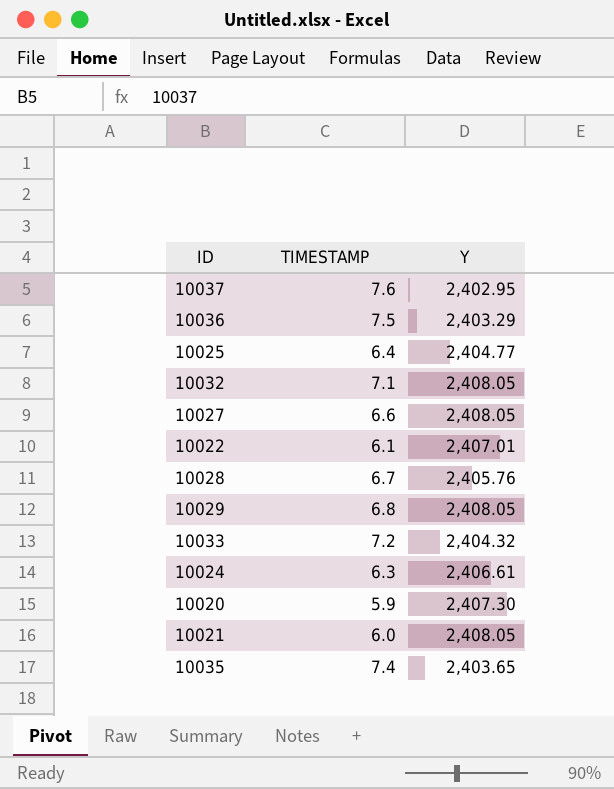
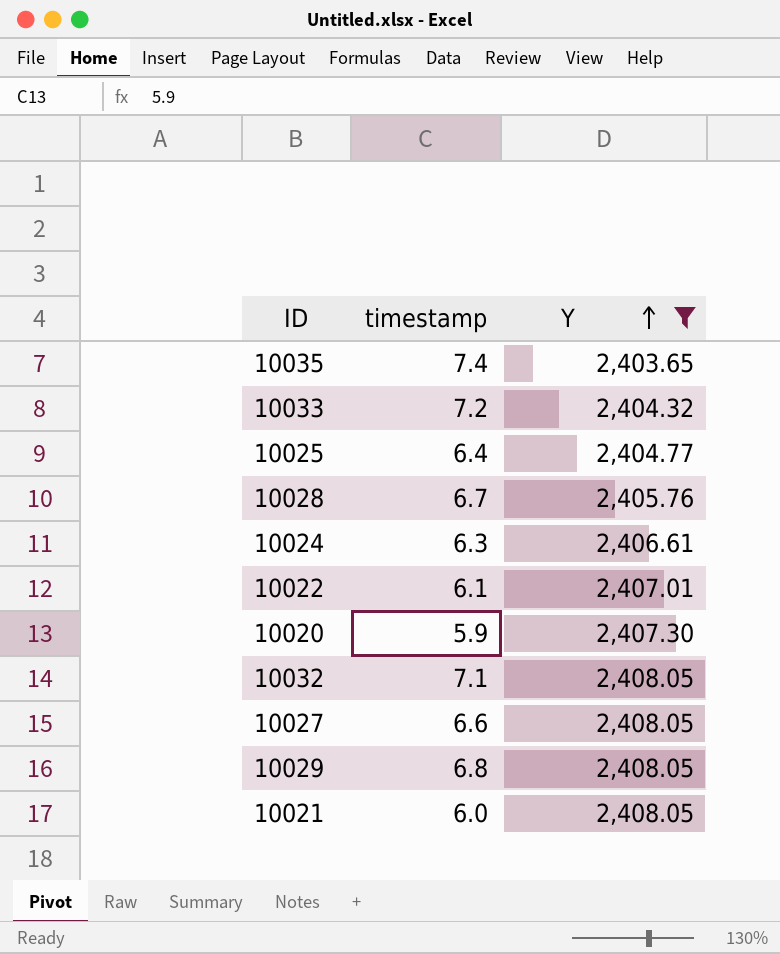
filter: none -> Y >= 2,403.65
row order: none -> Y ascending
column name: TIMESTAMP -> timestamp

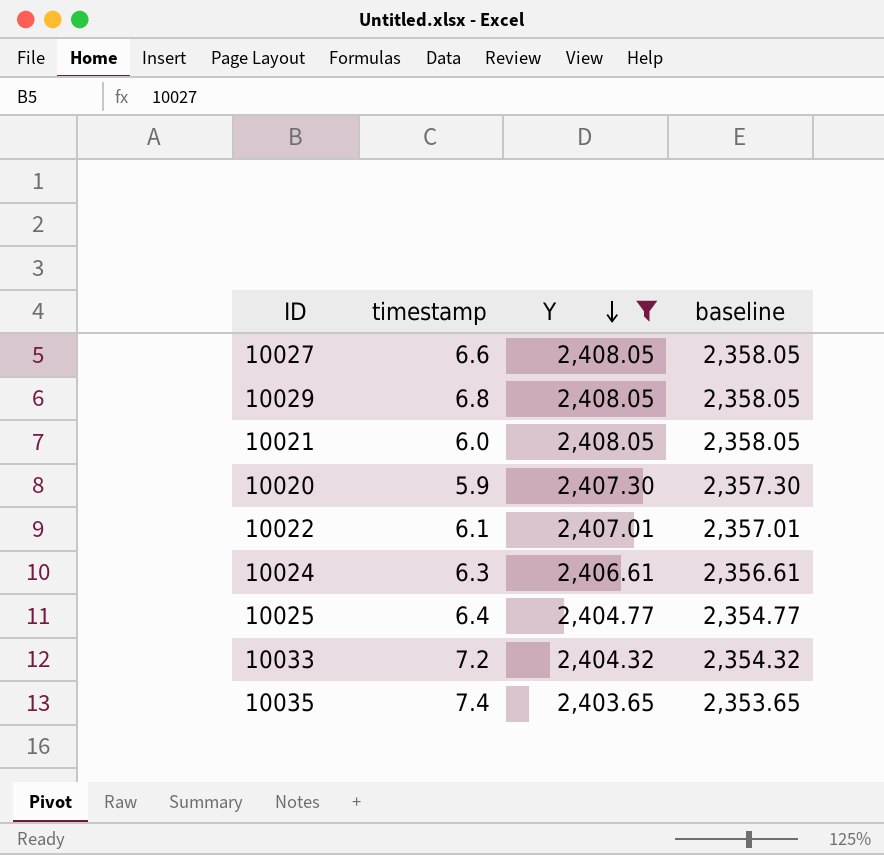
row order: Y ascending -> Y descending
column baseline | formula: none -> [Y] - 50
row 10028: 6.7 | 2,405.76 -> none
row 10032: 7.1 | 2,408.05 -> none

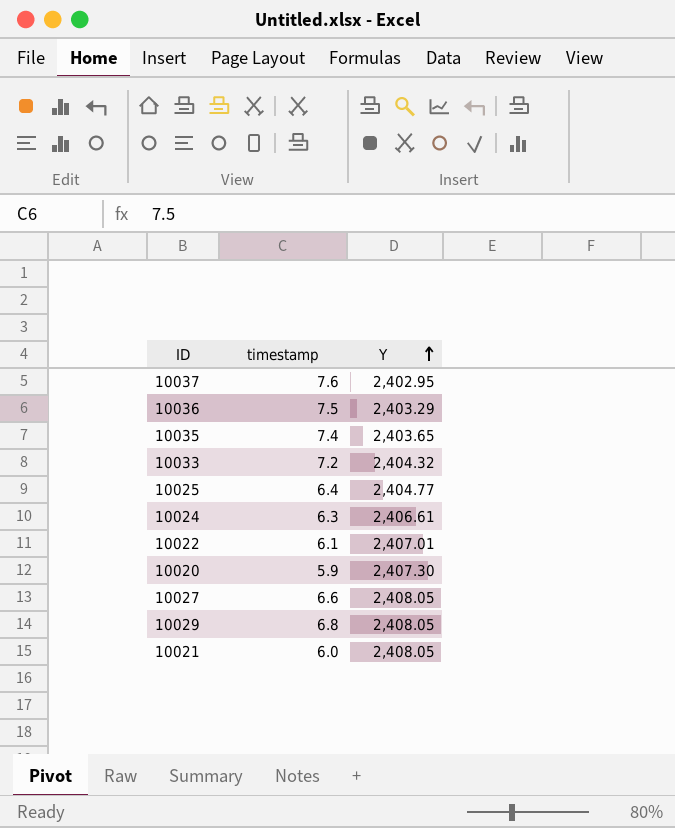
filter: Y >= 2,403.65 -> none
row order: Y descending -> Y ascending
column baseline | formula: [Y] - 50 -> none

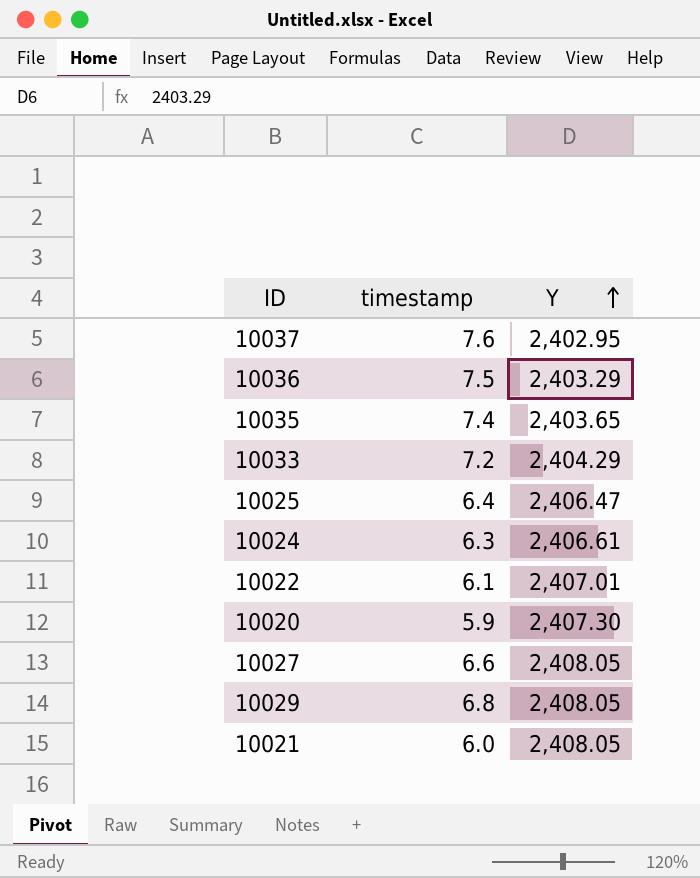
10033 | Y: 2,404.32 -> 2,404.29
10025 | Y: 2,404.77 -> 2,406.47

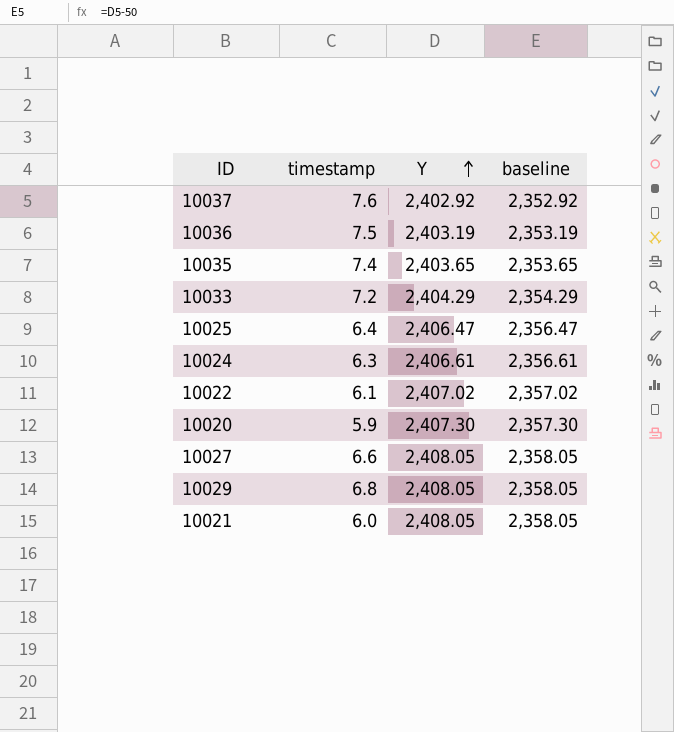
column baseline | formula: none -> [Y] - 50
10037 | Y: 2,402.95 -> 2,402.92
10036 | Y: 2,403.29 -> 2,403.19
10022 | Y: 2,407.01 -> 2,407.02

